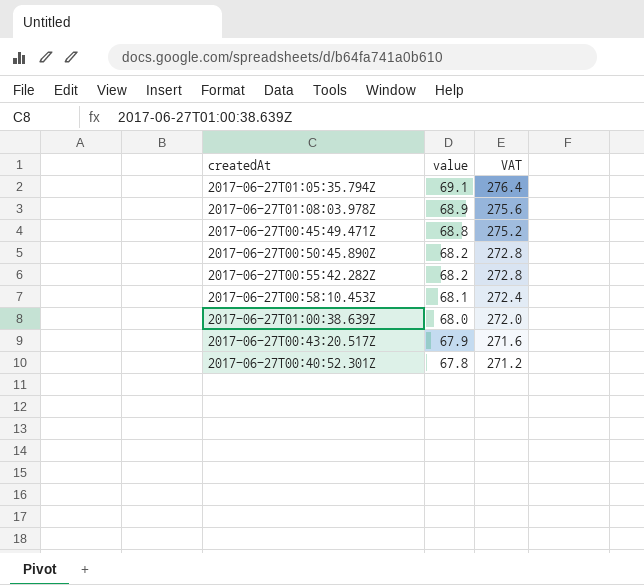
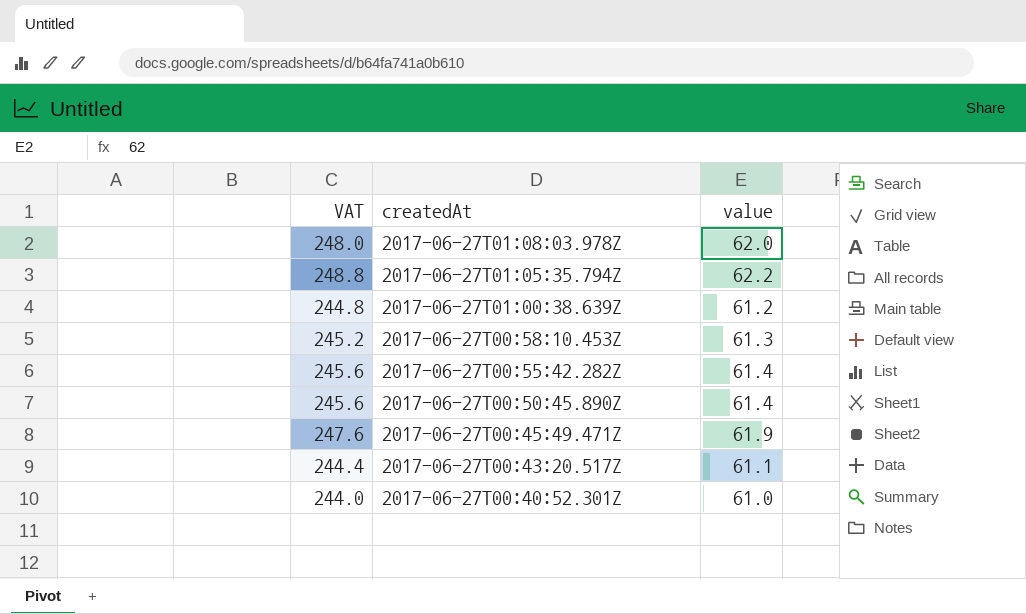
row order: value descending -> createdAt descending
column VAT | position: 3 -> 1
2017-06-27T01:08:03.978Z | VAT: 275.6 -> 248.0
2017-06-27T01:08:03.978Z | value: 68.9 -> 62.0
2017-06-27T01:05:35.794Z | VAT: 276.4 -> 248.8
2017-06-27T01:05:35.794Z | value: 69.1 -> 62.2
2017-06-27T01:00:38.639Z | VAT: 272.0 -> 244.8
2017-06-27T01:00:38.639Z | value: 68.0 -> 61.2
2017-06-27T00:58:10.453Z | VAT: 272.4 -> 245.2
2017-06-27T00:58:10.453Z | value: 68.1 -> 61.3
2017-06-27T00:55:42.282Z | VAT: 272.8 -> 245.6
2017-06-27T00:55:42.282Z | value: 68.2 -> 61.4
2017-06-27T00:50:45.890Z | VAT: 272.8 -> 245.6
2017-06-27T00:50:45.890Z | value: 68.2 -> 61.4
2017-06-27T00:45:49.471Z | VAT: 275.2 -> 247.6
2017-06-27T00:45:49.471Z | value: 68.8 -> 61.9
2017-06-27T00:43:20.517Z | VAT: 271.6 -> 244.4
2017-06-27T00:43:20.517Z | value: 67.9 -> 61.1
2017-06-27T00:40:52.301Z | VAT: 271.2 -> 244.0
2017-06-27T00:40:52.301Z | value: 67.8 -> 61.0

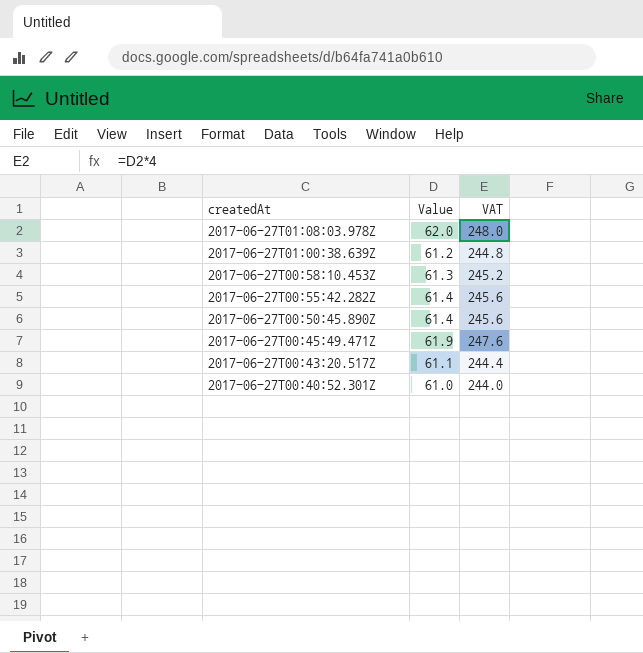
column name: value -> Value
column VAT | position: 1 -> 3
row 2017-06-27T01:05:35.794Z: 248.8 | 62.2 -> none

